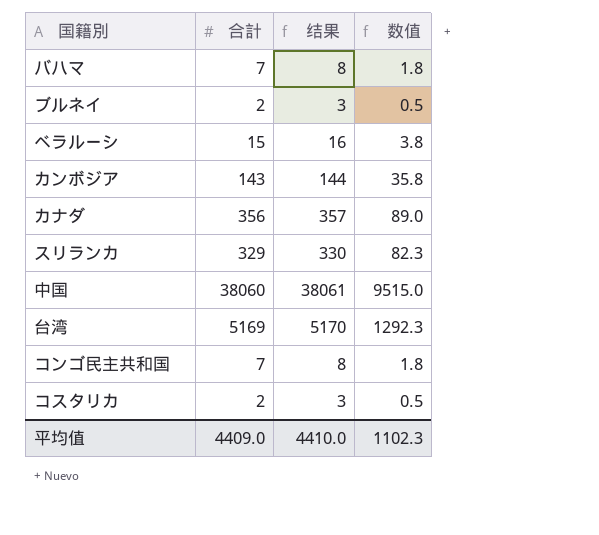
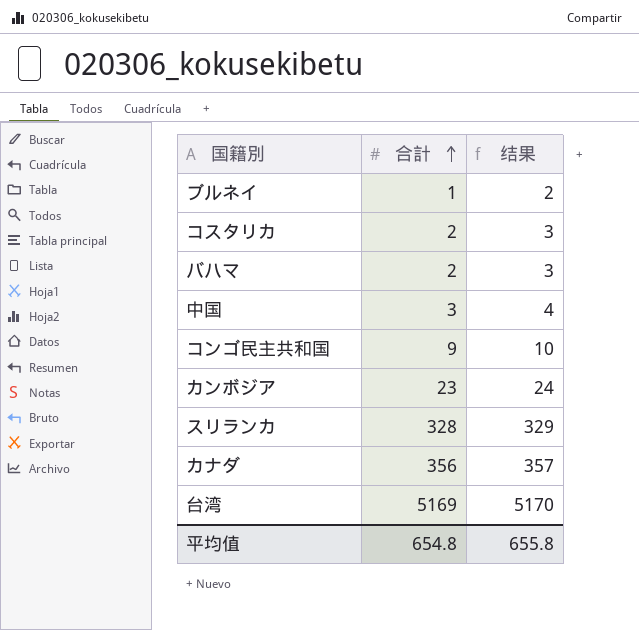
row order: none -> 合計 ascending
column 数值 | formula: [合計] * 0.25 -> none
row ベラルーシ: 15 | 16 | 3.8 -> none
ブルネイ | 合計: 2 -> 1
ブルネイ | 结果: 3 -> 2
バハマ | 合計: 7 -> 2
バハマ | 结果: 8 -> 3
中国 | 合計: 38060 -> 3
中国 | 结果: 38061 -> 4
コンゴ民主共和国 | 合計: 7 -> 9
コンゴ民主共和国 | 结果: 8 -> 10
カンボジア | 合計: 143 -> 23
カンボジア | 结果: 144 -> 24
スリランカ | 合計: 329 -> 328
スリランカ | 结果: 330 -> 329
平均值 | 合計: 4409.0 -> 654.8
平均值 | 结果: 4410.0 -> 655.8

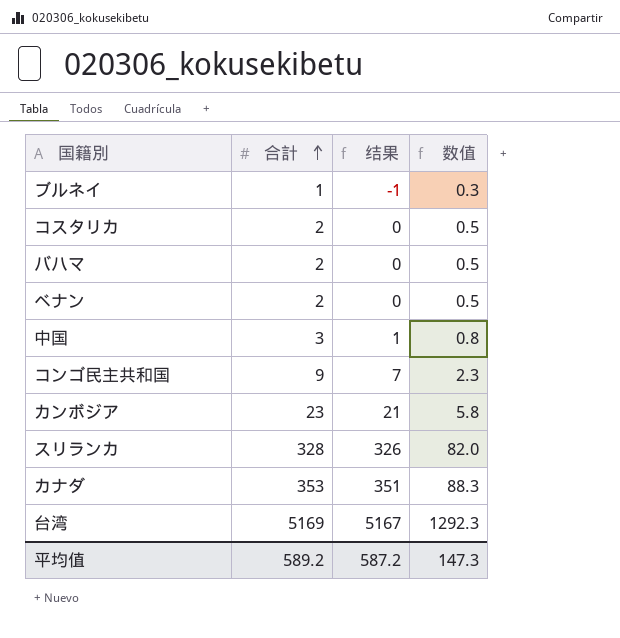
column 结果 | formula: [合計] + 1 -> [合計] - 2
column 数值 | formula: none -> [合計] * 0.25
row ベナン: none -> 2 | 0 | 0.5
カナダ | 合計: 356 -> 353
平均值 | 合計: 654.8 -> 589.2
平均值 | 结果: 655.8 -> 587.2

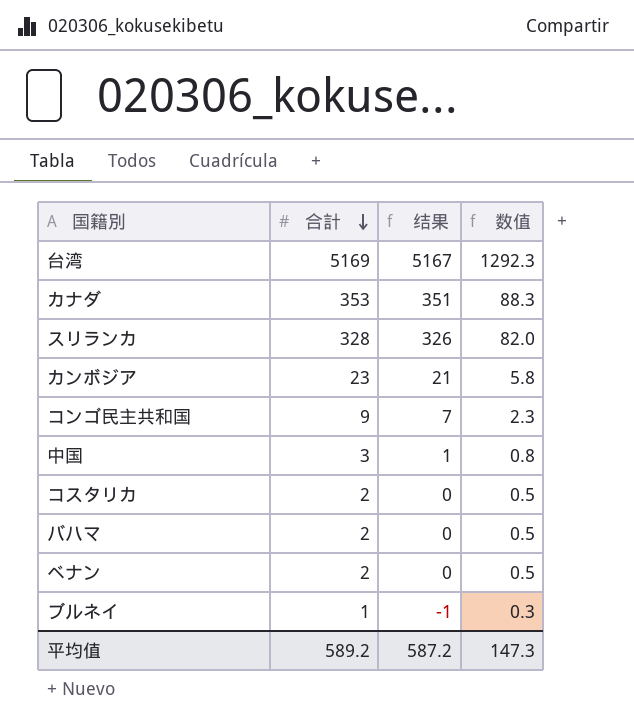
row order: 合計 ascending -> 合計 descending

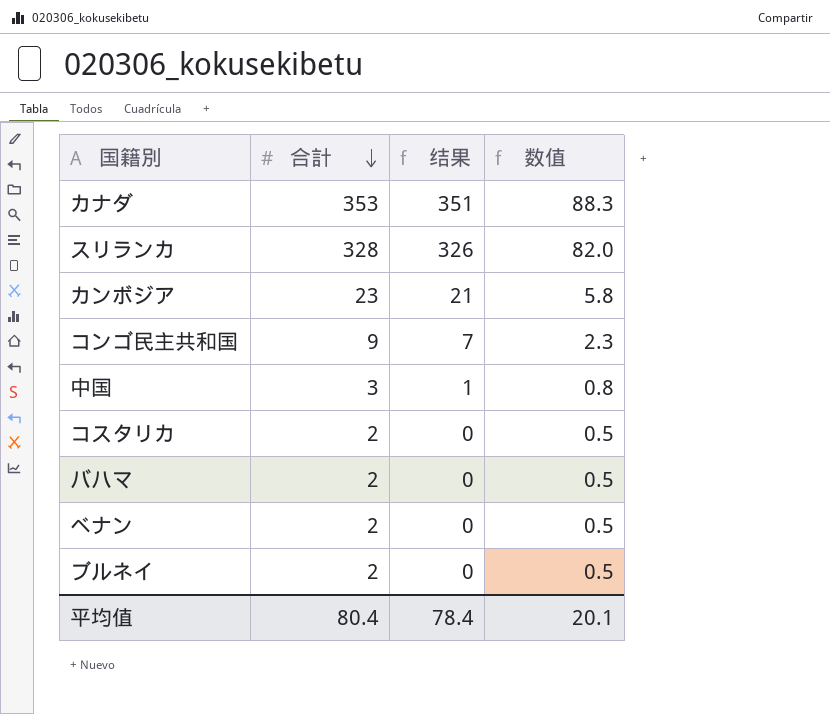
row 台湾: 5169 | 5167 | 1292.3 -> none
ブルネイ | 合計: 1 -> 2
ブルネイ | 结果: -1 -> 0
ブルネイ | 数值: 0.3 -> 0.5
平均值 | 合計: 589.2 -> 80.4
平均值 | 结果: 587.2 -> 78.4
平均值 | 数值: 147.3 -> 20.1

